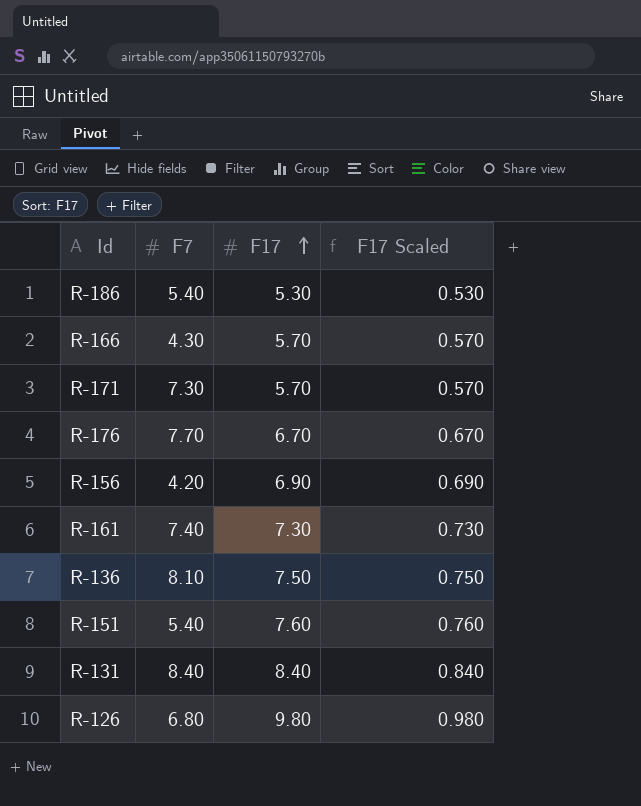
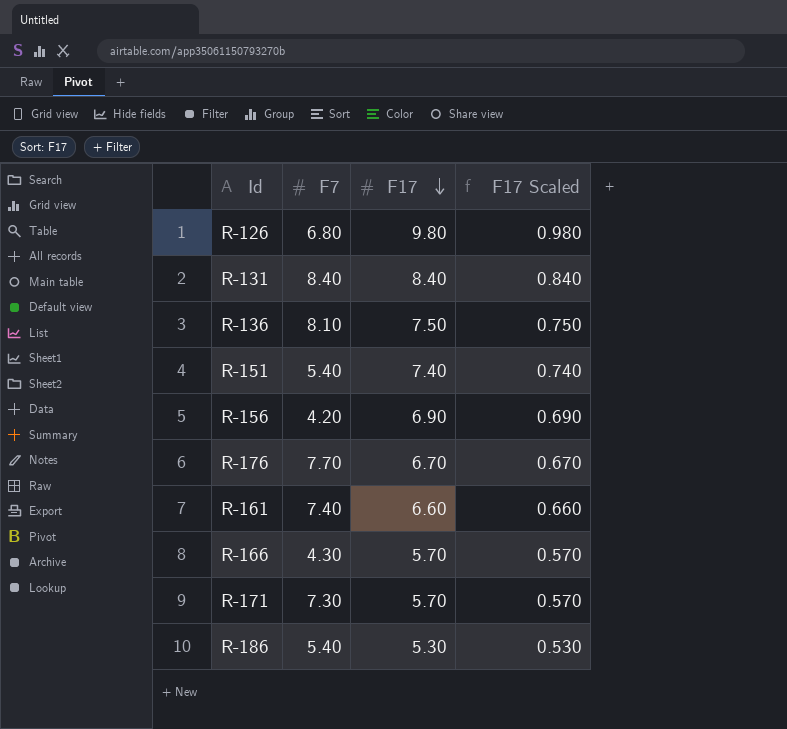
row order: F17 ascending -> F17 descending
R-151 | F17: 7.60 -> 7.40
R-151 | F17 Scaled: 0.760 -> 0.740
R-161 | F17: 7.30 -> 6.60
R-161 | F17 Scaled: 0.730 -> 0.660

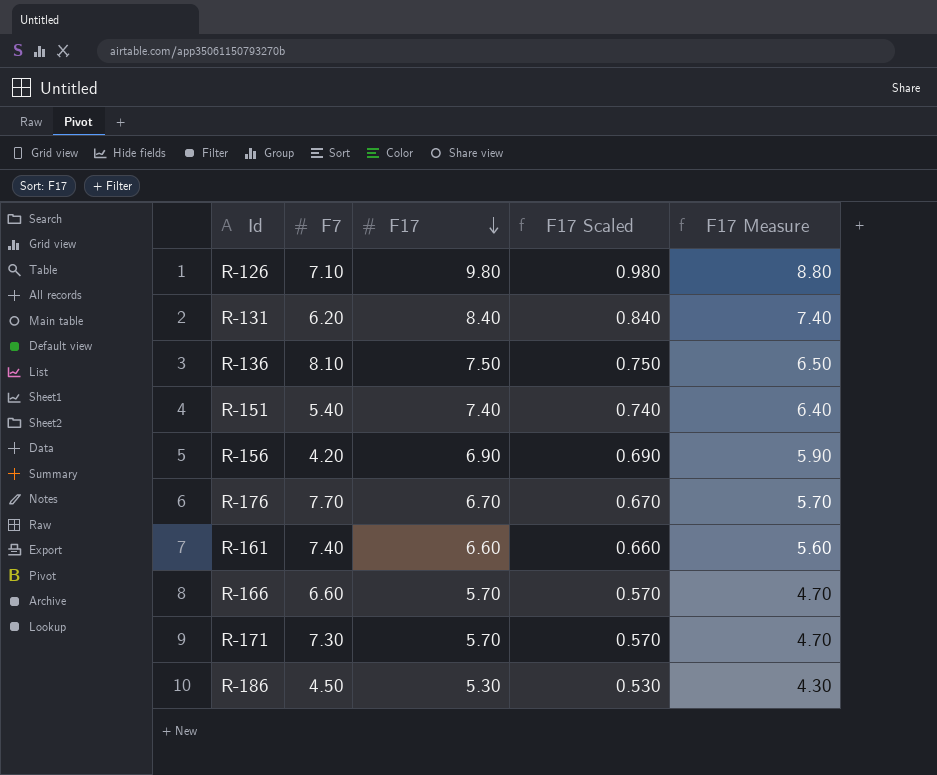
column F17 Measure | formula: none -> [F17] - 1
R-126 | F7: 6.80 -> 7.10
R-131 | F7: 8.40 -> 6.20
R-166 | F7: 4.30 -> 6.60
R-186 | F7: 5.40 -> 4.50

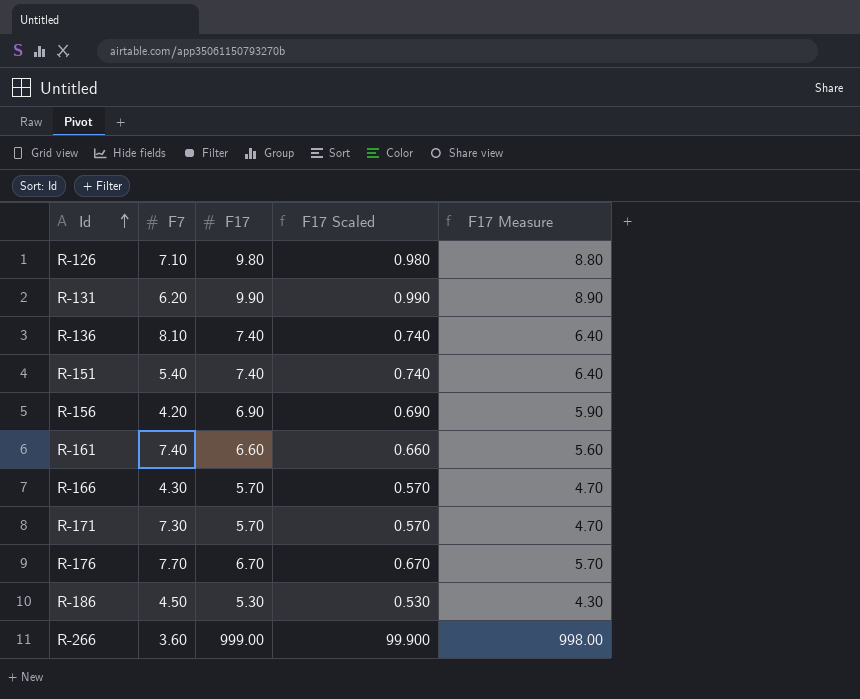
row order: F17 descending -> Id ascending
R-131 | F17: 8.40 -> 9.90
R-131 | F17 Scaled: 0.840 -> 0.990
R-131 | F17 Measure: 7.40 -> 8.90
R-136 | F17: 7.50 -> 7.40
R-136 | F17 Scaled: 0.750 -> 0.740
R-136 | F17 Measure: 6.50 -> 6.40
R-166 | F7: 6.60 -> 4.30
row R-266: none -> 3.60 | 999.00 | 99.900 | 998.00

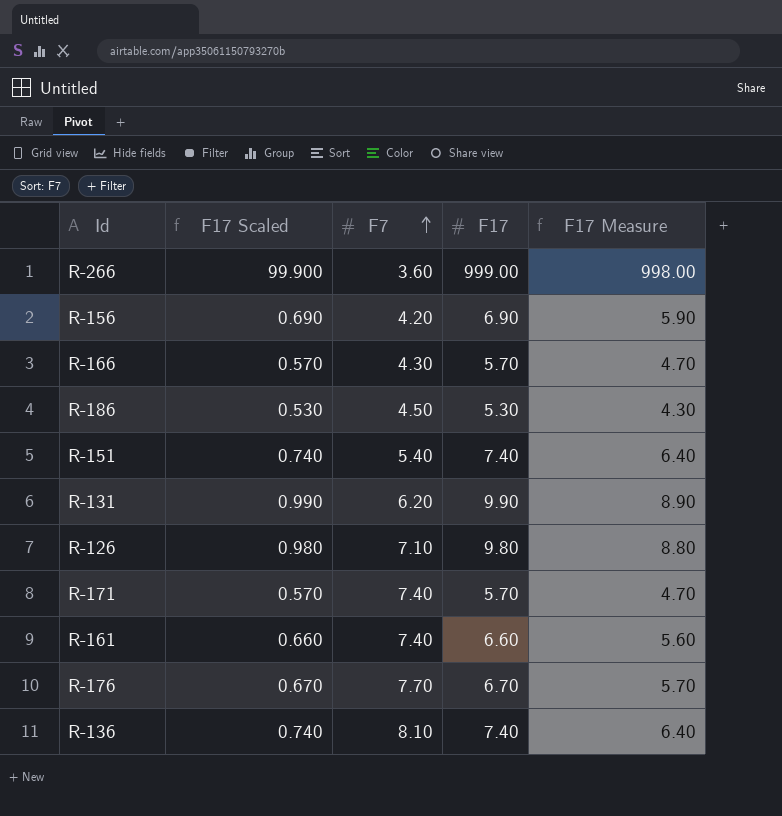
row order: Id ascending -> F7 ascending
column F17 Scaled | position: 4 -> 2
R-171 | F7: 7.30 -> 7.40

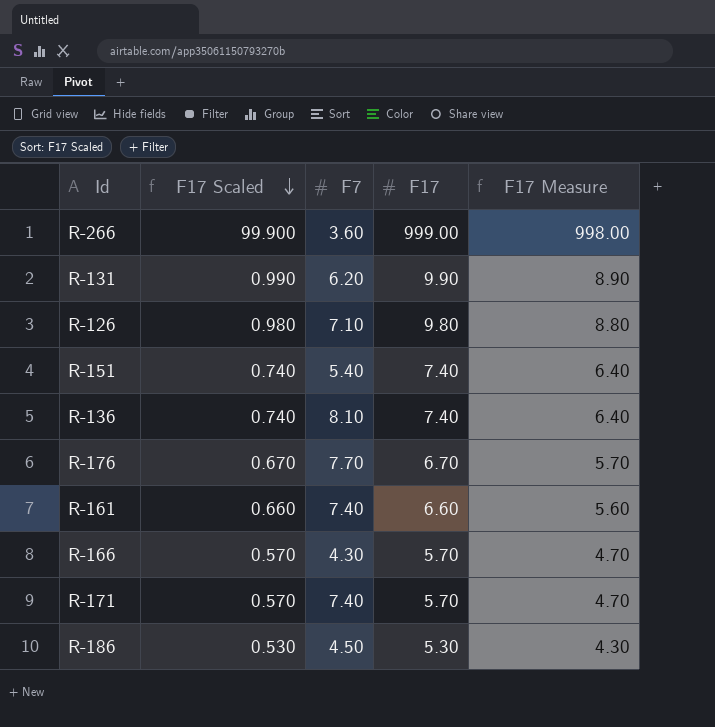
row order: F7 ascending -> F17 Scaled descending
row R-156: 0.690 | 4.20 | 6.90 | 5.90 -> none

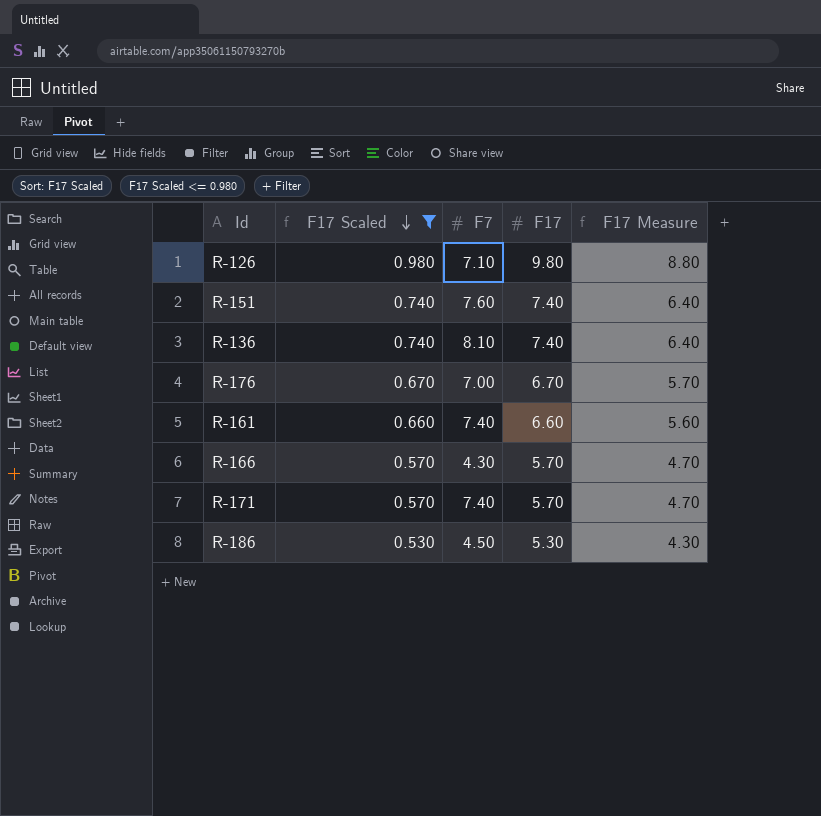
filter: none -> F17 Scaled <= 0.980
R-151 | F7: 5.40 -> 7.60
R-176 | F7: 7.70 -> 7.00

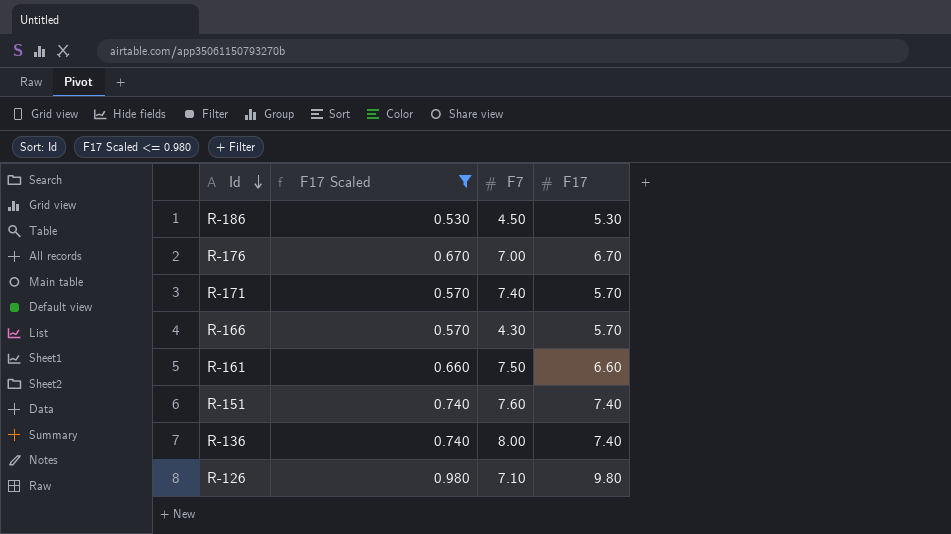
row order: F17 Scaled descending -> Id descending
column F17 Measure | formula: [F17] - 1 -> none
R-161 | F7: 7.40 -> 7.50
R-136 | F7: 8.10 -> 8.00

